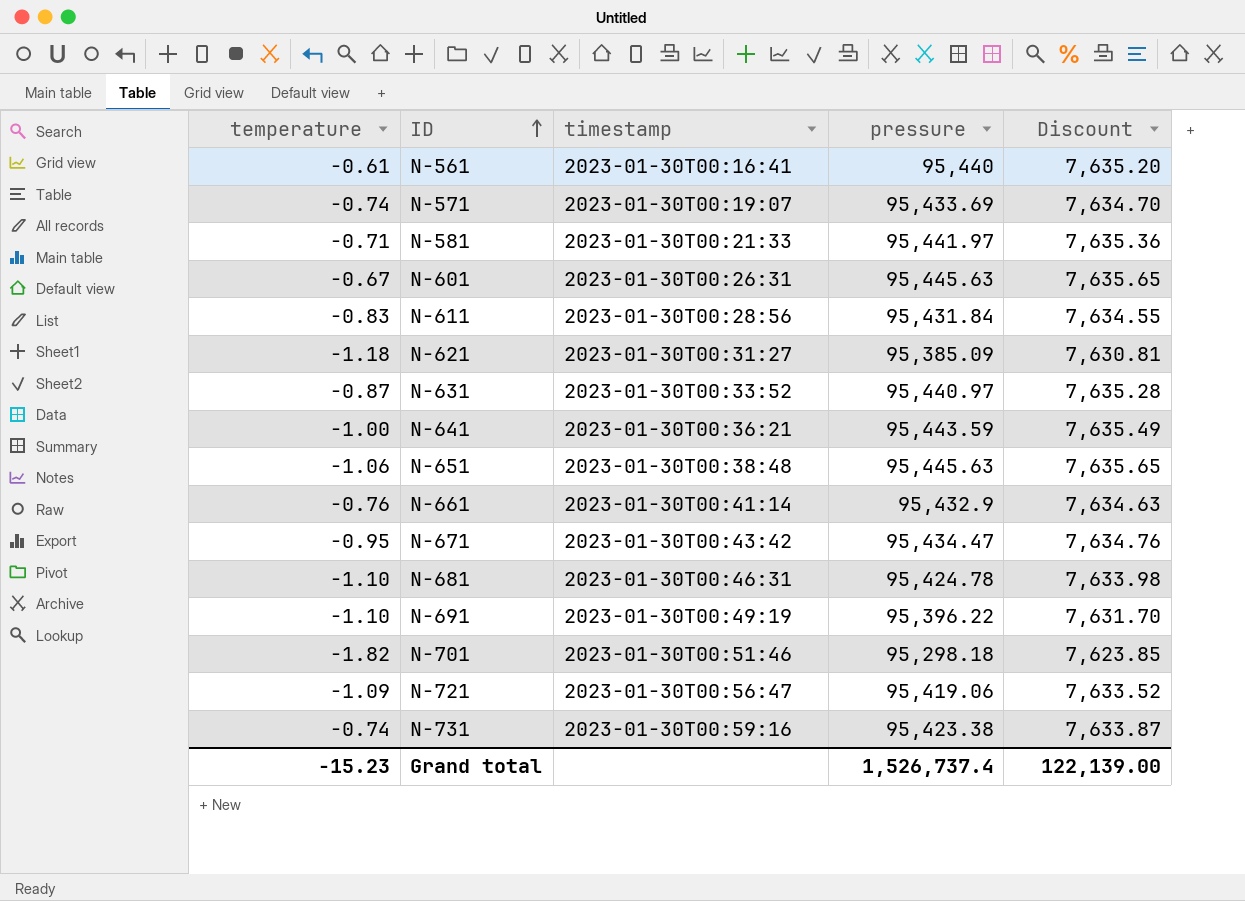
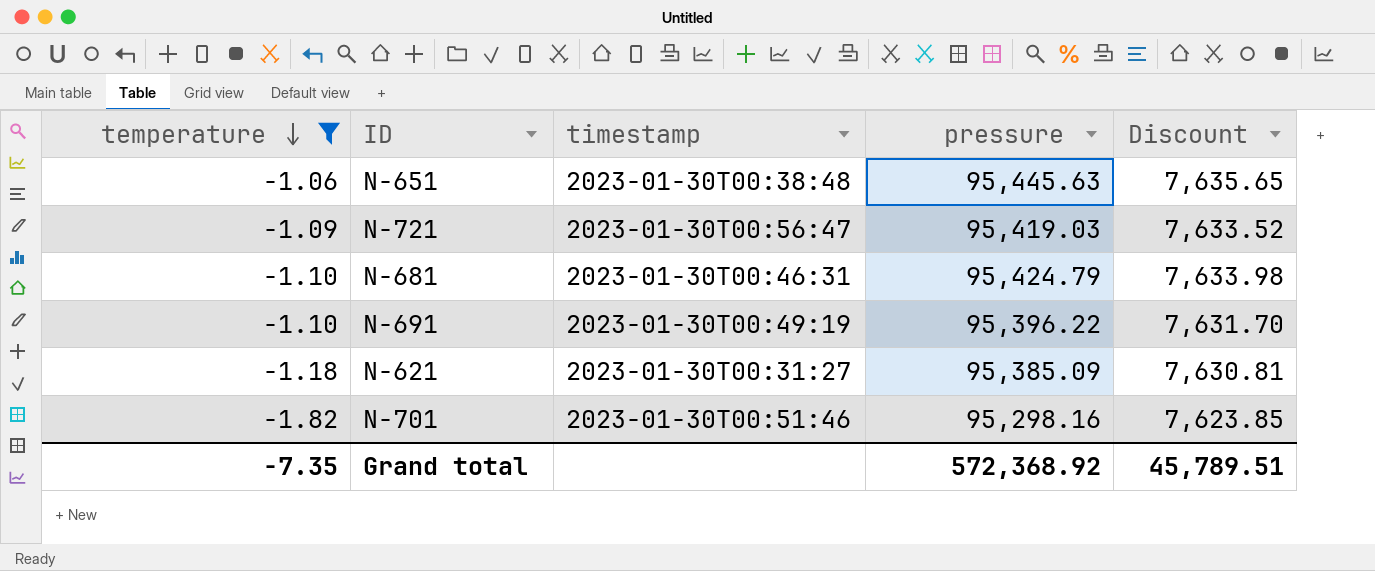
filter: none -> temperature <= -1.06
row order: ID ascending -> temperature descending
N-721 | pressure: 95,419.06 -> 95,419.03
N-681 | pressure: 95,424.78 -> 95,424.79
N-701 | pressure: 95,298.18 -> 95,298.16
Grand total | temperature: -15.23 -> -7.35
Grand total | pressure: 1,526,737.4 -> 572,368.92
Grand total | Discount: 122,139.00 -> 45,789.51

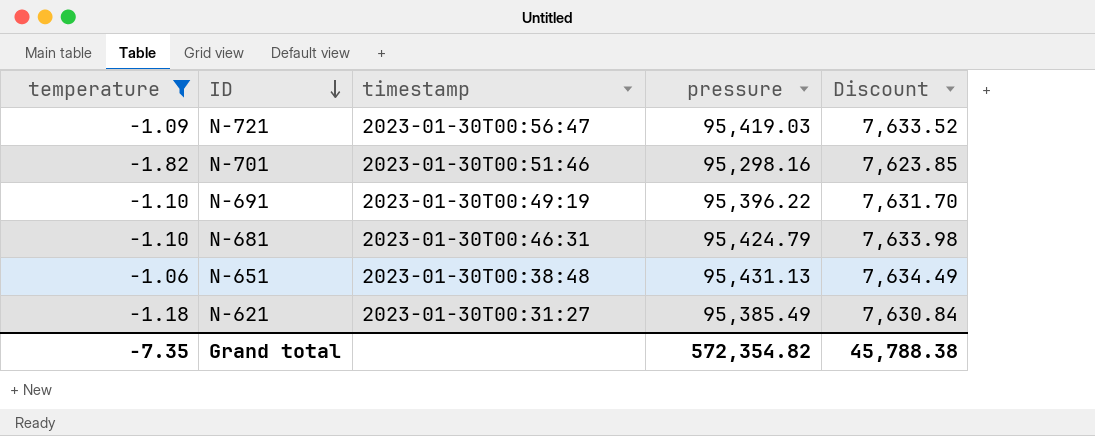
row order: temperature descending -> ID descending
N-651 | pressure: 95,445.63 -> 95,431.13
N-651 | Discount: 7,635.65 -> 7,634.49
N-621 | pressure: 95,385.09 -> 95,385.49
N-621 | Discount: 7,630.81 -> 7,630.84
Grand total | pressure: 572,368.92 -> 572,354.82
Grand total | Discount: 45,789.51 -> 45,788.38

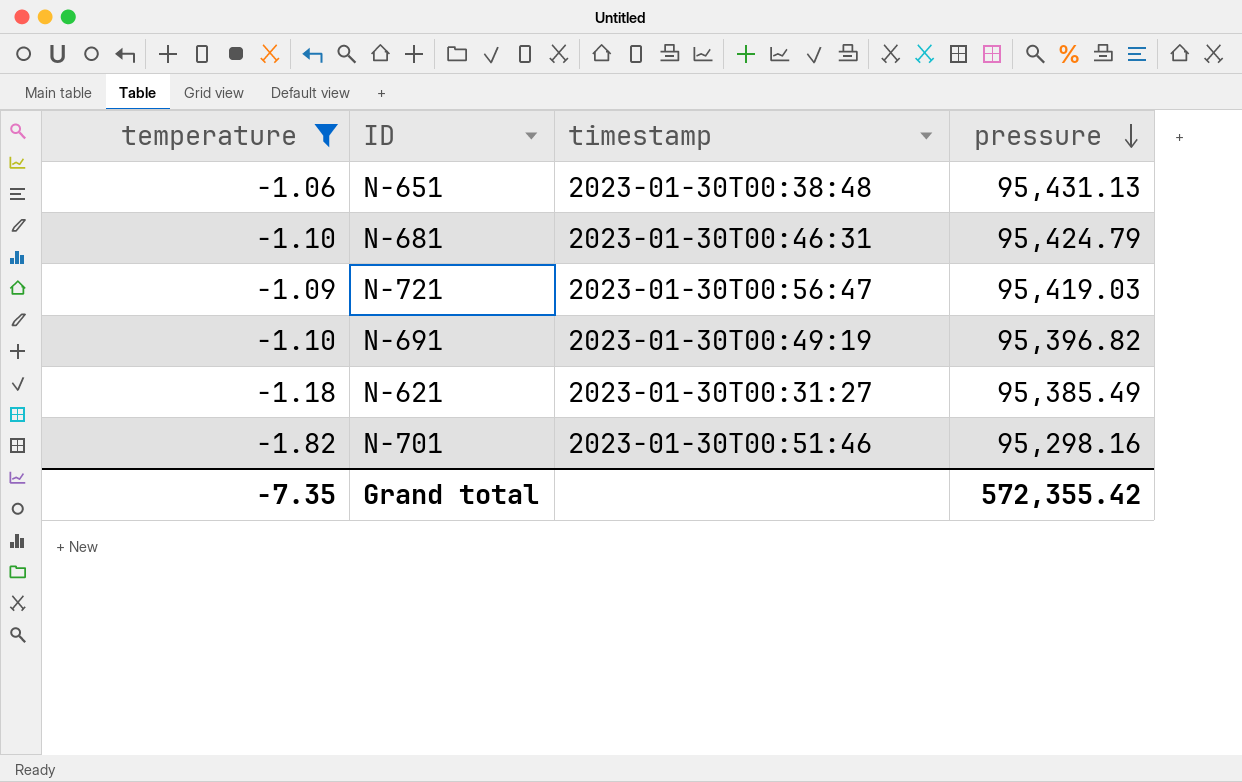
row order: ID descending -> pressure descending
column Discount | formula: [pressure] * 0.08 -> none
N-691 | pressure: 95,396.22 -> 95,396.82
Grand total | pressure: 572,354.82 -> 572,355.42

